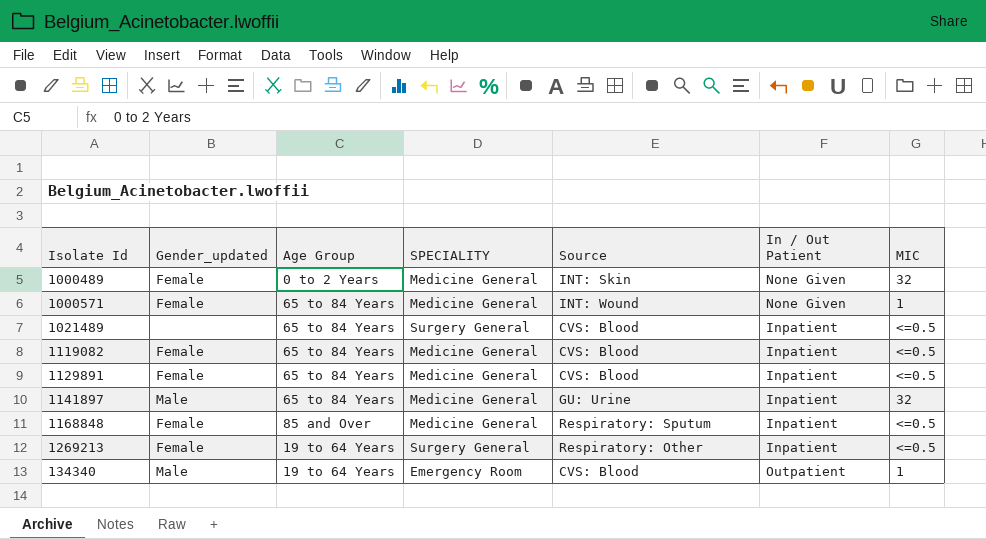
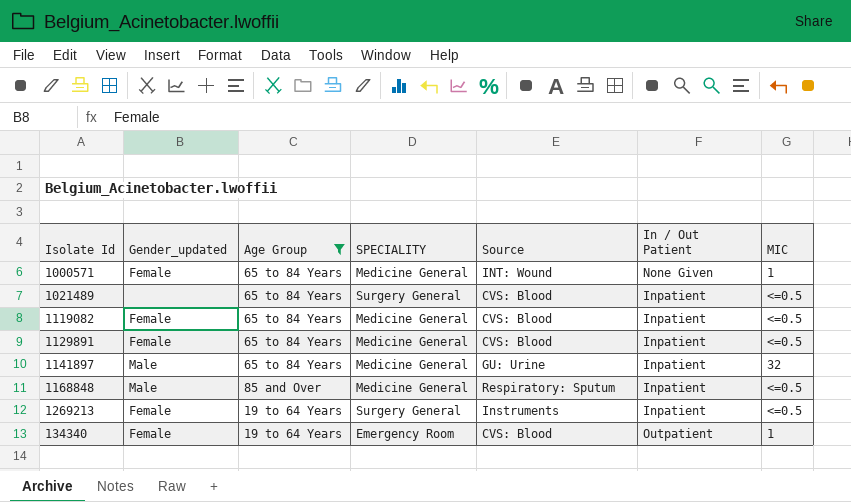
filter: none -> Age Group != 0 to 2 Years
1168848 | Gender_updated: Female -> Male
1269213 | Source: Respiratory: Other -> Instruments
134340 | Gender_updated: Male -> Female

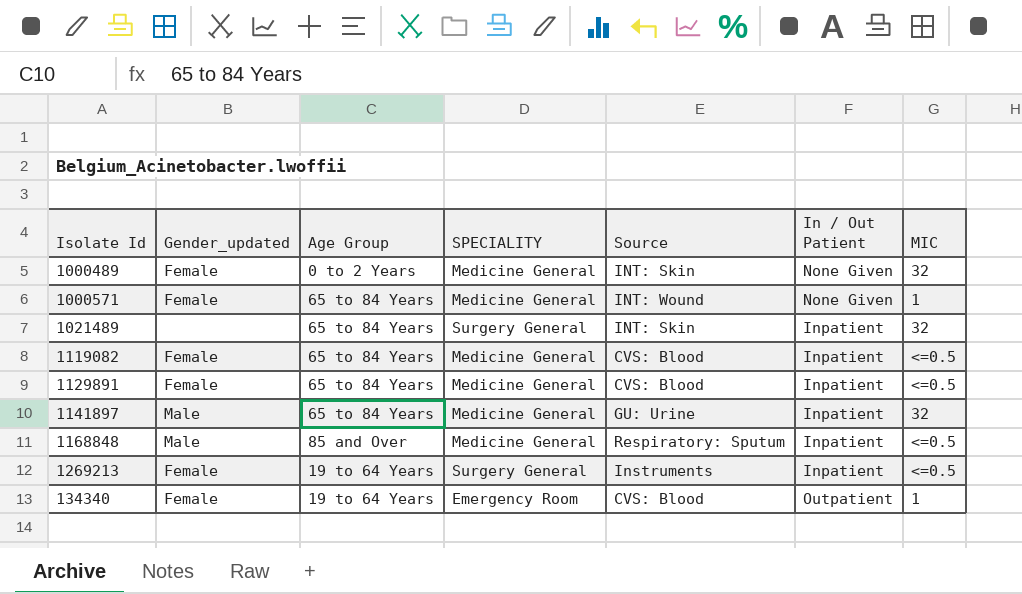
filter: Age Group != 0 to 2 Years -> none
1021489 | Source: CVS: Blood -> INT: Skin
1021489 | MIC: <=0.5 -> 32

